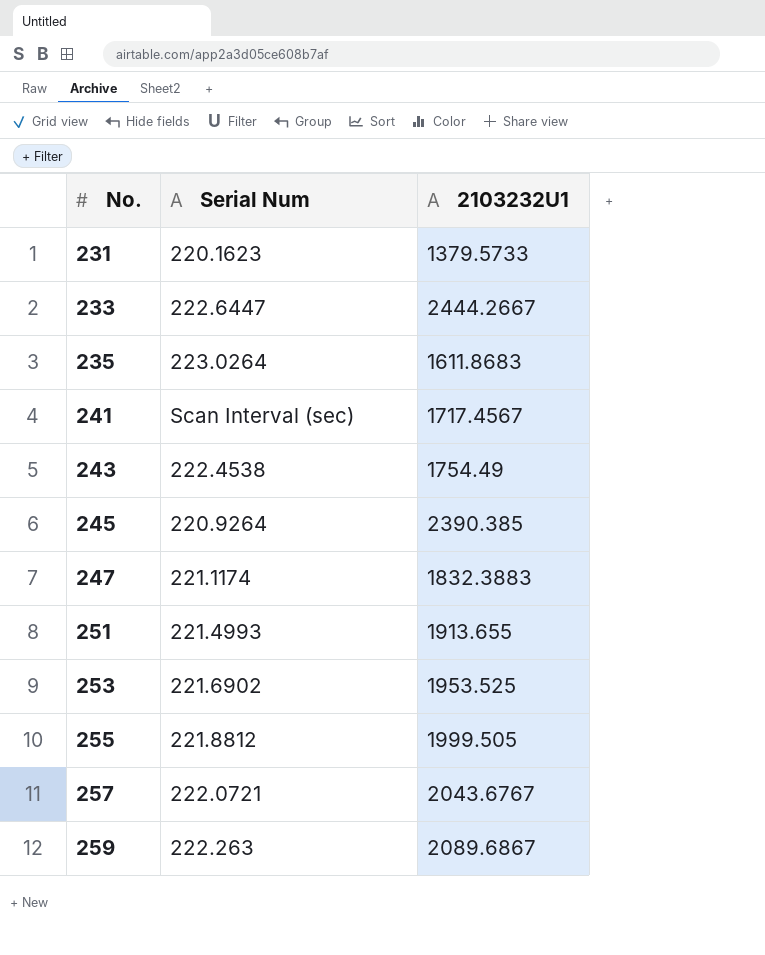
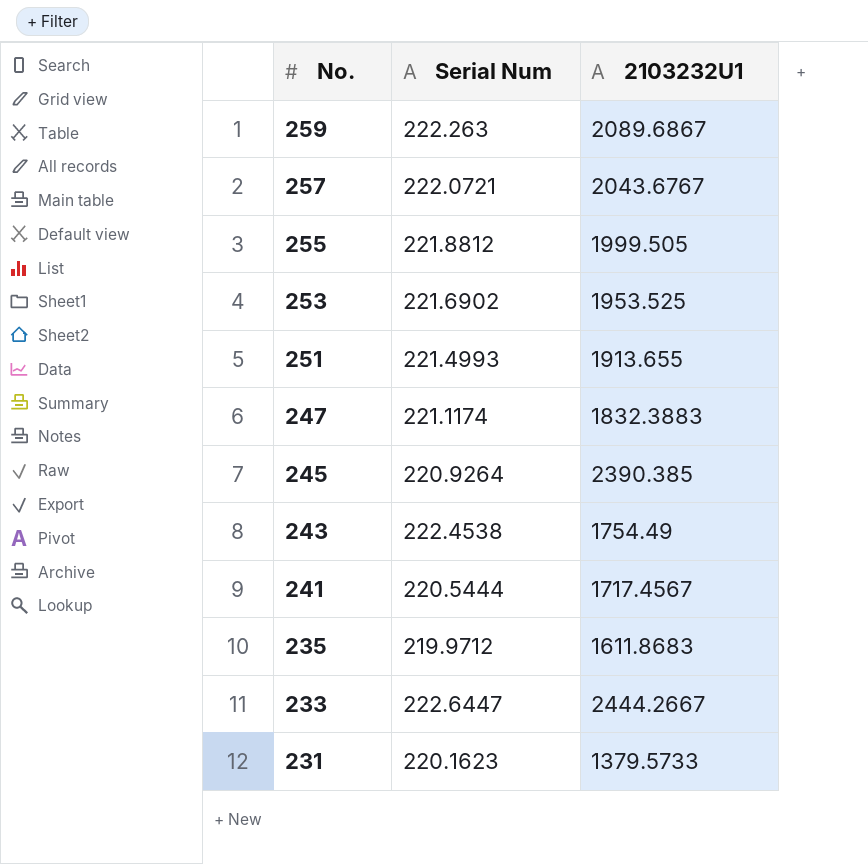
row order: No. ascending -> No. descending
241 | Serial Num: Scan Interval (sec) -> 220.5444
235 | Serial Num: 223.0264 -> 219.9712

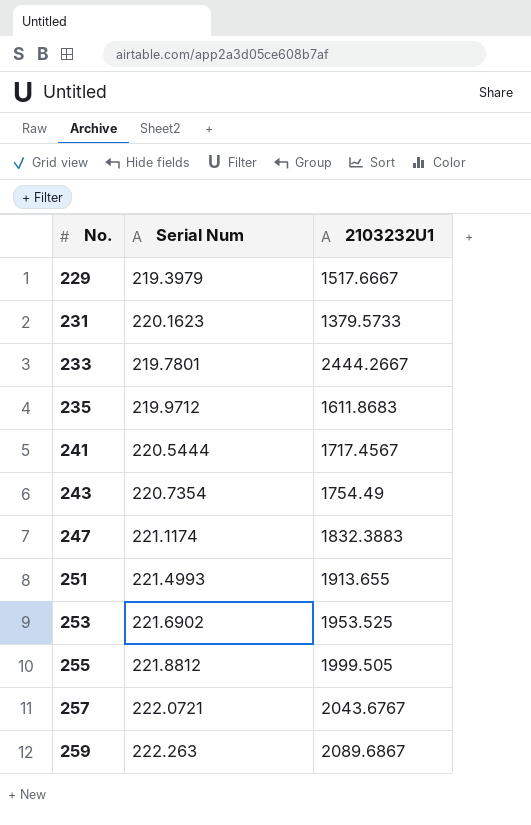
row order: No. descending -> No. ascending
row 245: 220.9264 | 2390.385 -> none
row 229: none -> 219.3979 | 1517.6667
233 | Serial Num: 222.6447 -> 219.7801
243 | Serial Num: 222.4538 -> 220.7354

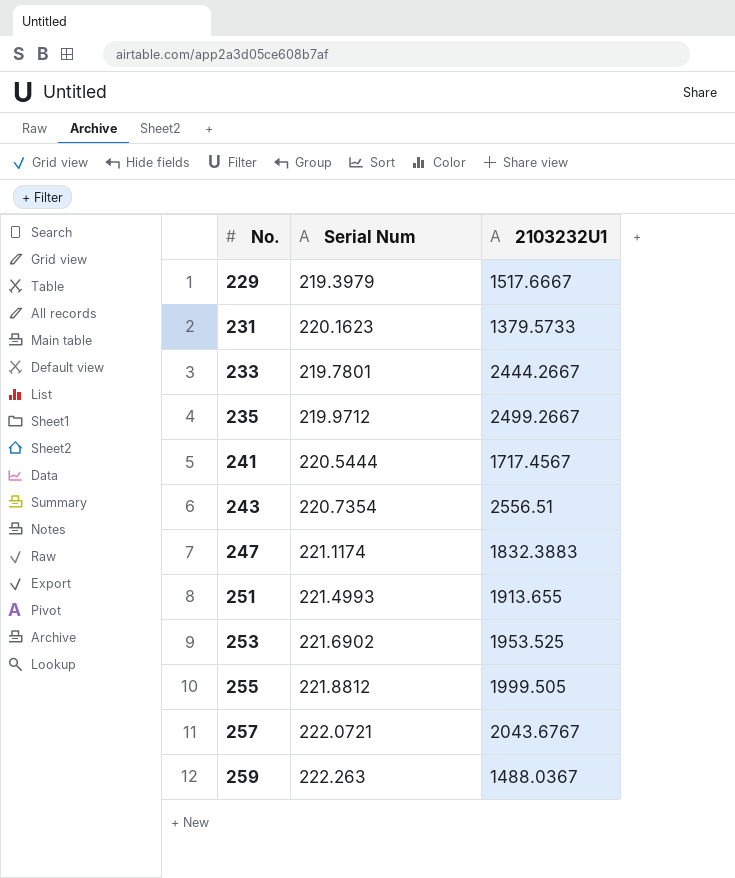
235 | 2103232U1: 1611.8683 -> 2499.2667
243 | 2103232U1: 1754.49 -> 2556.51
259 | 2103232U1: 2089.6867 -> 1488.0367

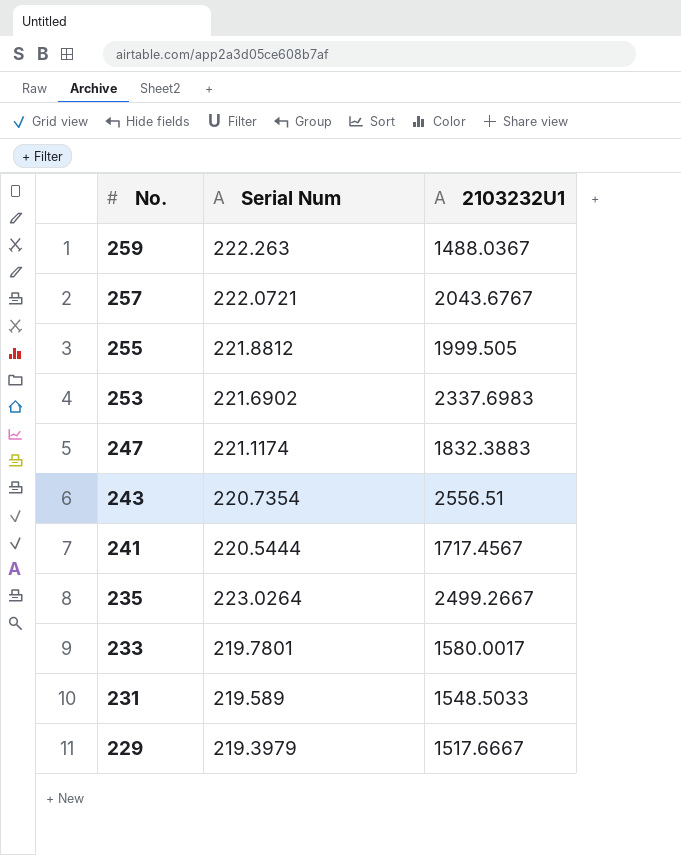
row order: No. ascending -> No. descending
row 251: 221.4993 | 1913.655 -> none
253 | 2103232U1: 1953.525 -> 2337.6983
235 | Serial Num: 219.9712 -> 223.0264
233 | 2103232U1: 2444.2667 -> 1580.0017
231 | Serial Num: 220.1623 -> 219.589
231 | 2103232U1: 1379.5733 -> 1548.5033

